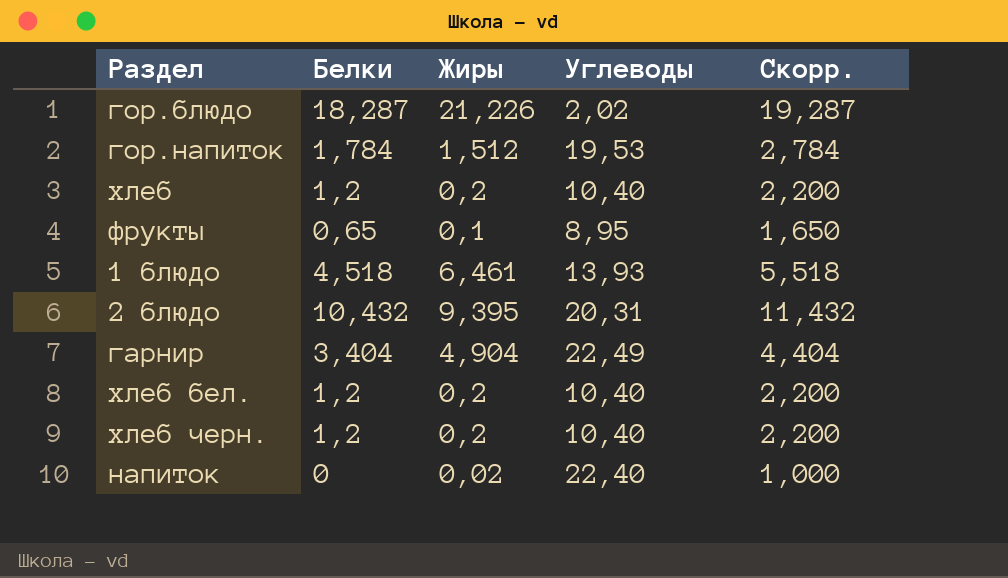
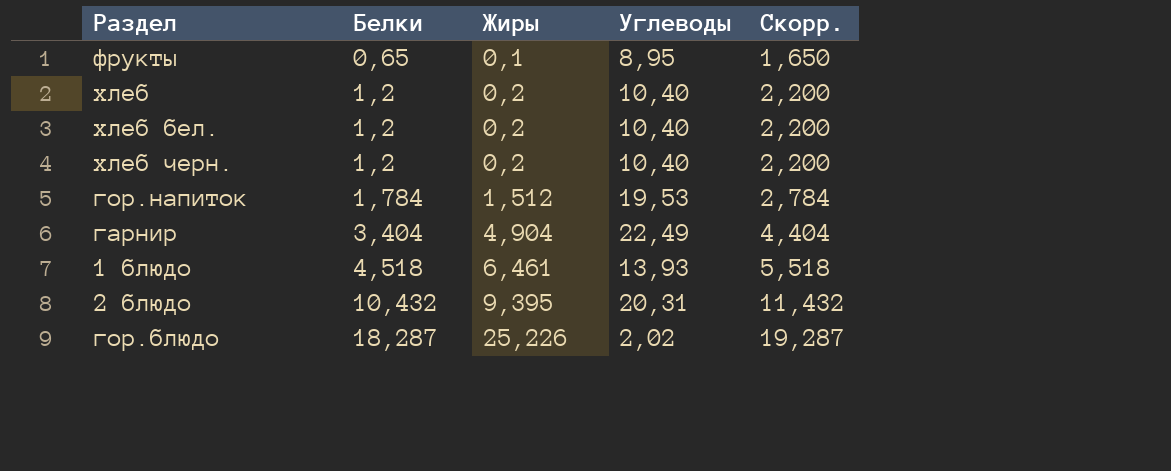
row order: none -> Белки ascending
row напиток: 0 | 0,02 | 22,40 | 1,000 -> none
гор.блюдо | Жиры: 21,226 -> 25,226

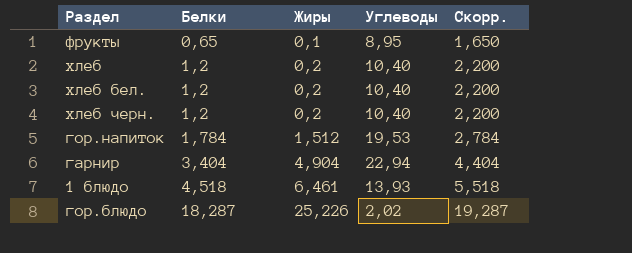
row 2 блюдо: 10,432 | 9,395 | 20,31 | 11,432 -> none
гарнир | Углеводы: 22,49 -> 22,94

